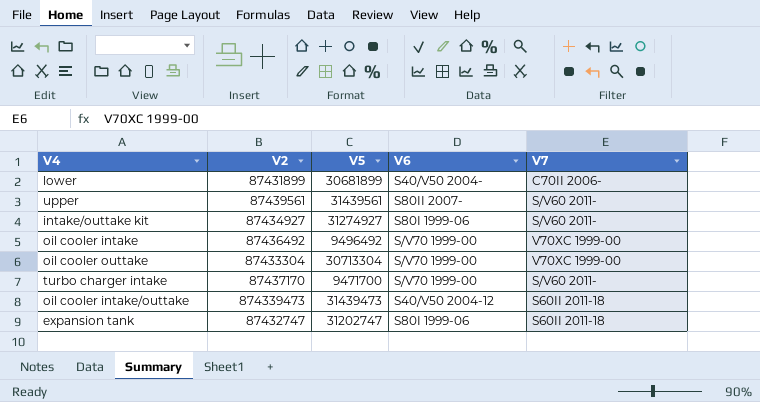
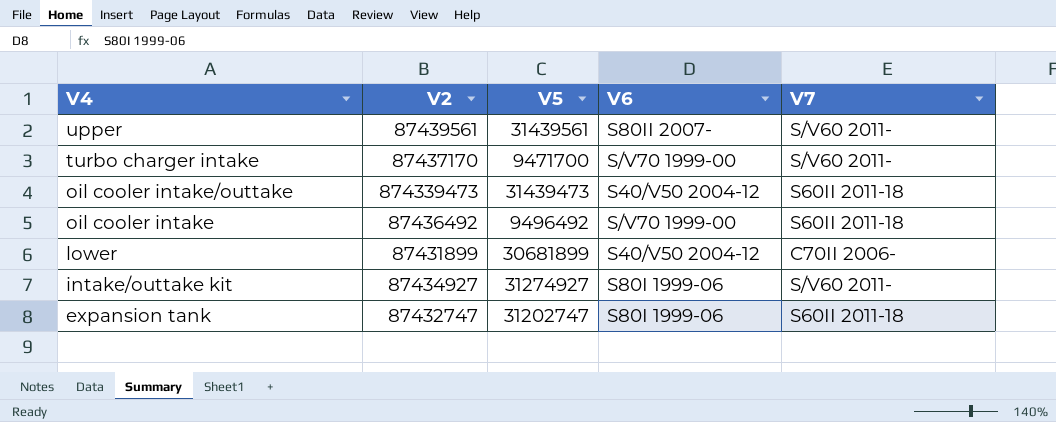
row order: none -> V4 descending
row oil cooler outtake: 87433304 | 30713304 | S/V70 1999-00 | V70XC 1999-00 -> none
oil cooler intake | V7: V70XC 1999-00 -> S60II 2011-18
lower | V6: S40/V50 2004- -> S40/V50 2004-12

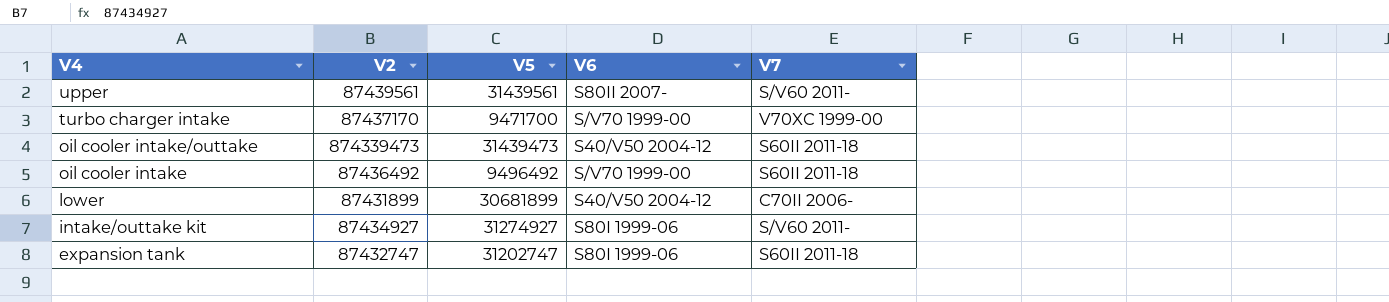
turbo charger intake | V7: S/V60 2011- -> V70XC 1999-00

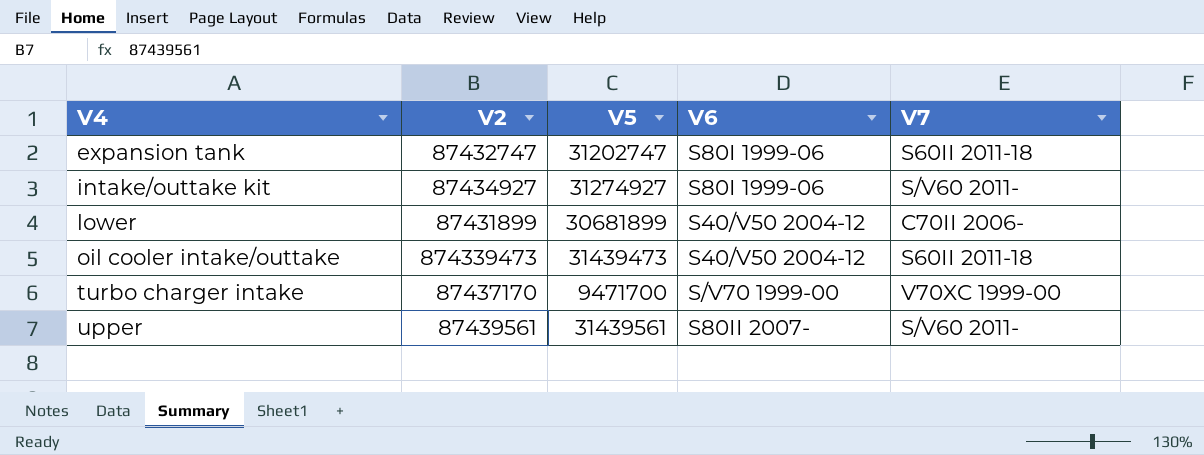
row order: V4 descending -> V4 ascending
row oil cooler intake: 87436492 | 9496492 | S/V70 1999-00 | S60II 2011-18 -> none

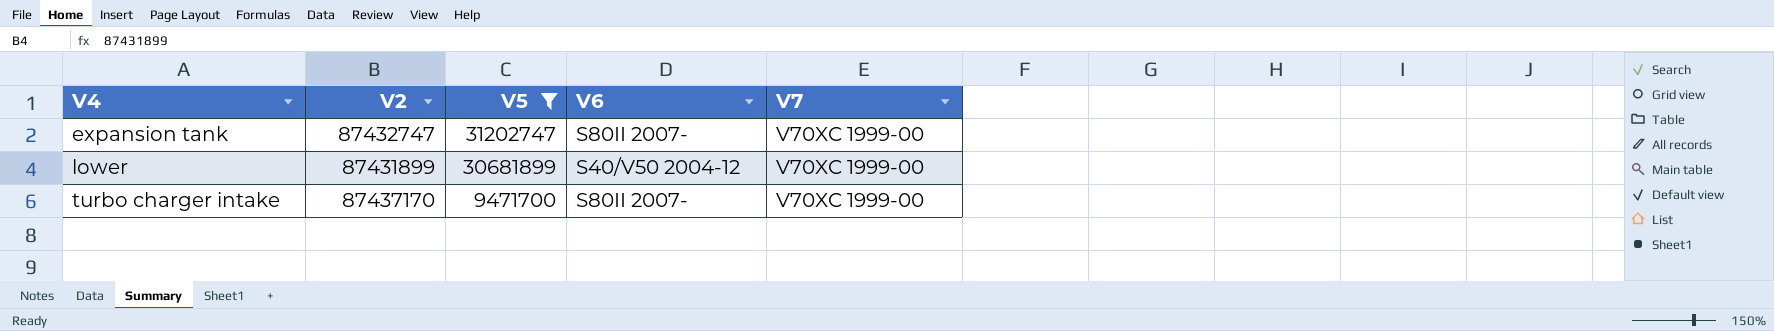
filter: none -> V5 <= 31202747
expansion tank | V6: S80I 1999-06 -> S80II 2007-
expansion tank | V7: S60II 2011-18 -> V70XC 1999-00
lower | V7: C70II 2006- -> V70XC 1999-00
turbo charger intake | V6: S/V70 1999-00 -> S80II 2007-

